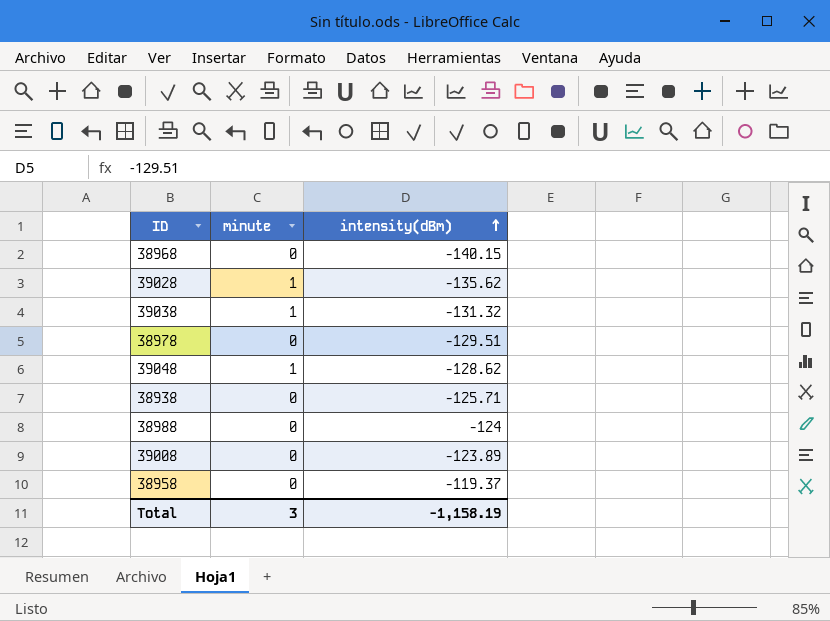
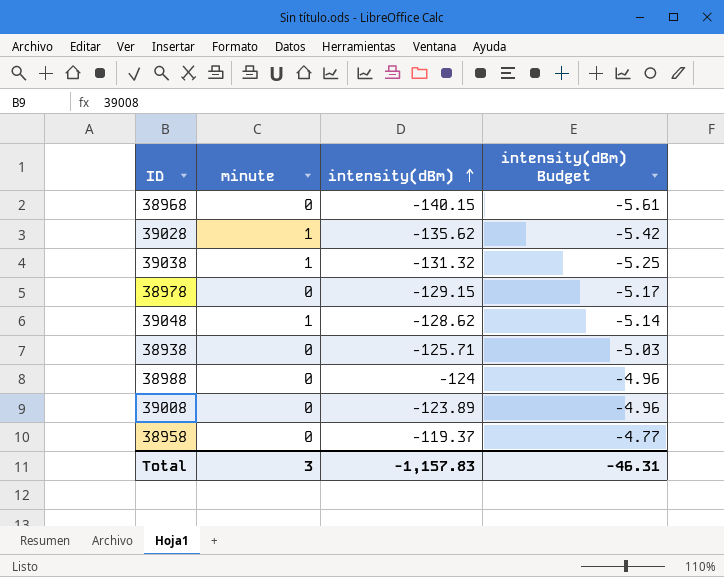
column intensity(dBm) Budget | formula: none -> [intensity(dBm)] * 0.04
38978 | intensity(dBm): -129.51 -> -129.15
Total | intensity(dBm): -1,158.19 -> -1,157.83

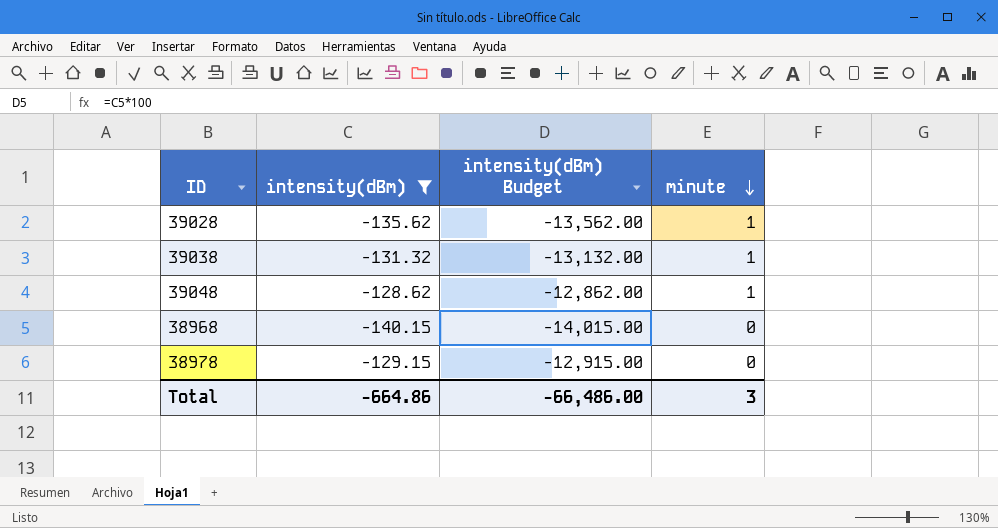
filter: none -> intensity(dBm) <= -128.62
row order: intensity(dBm) ascending -> minute descending
column intensity(dBm) Budget | formula: [intensity(dBm)] * 0.04 -> [intensity(dBm)] * 100
column minute | position: 2 -> 4
Total | intensity(dBm): -1,157.83 -> -664.86
Total | intensity(dBm) Budget: -46.31 -> -66,486.00

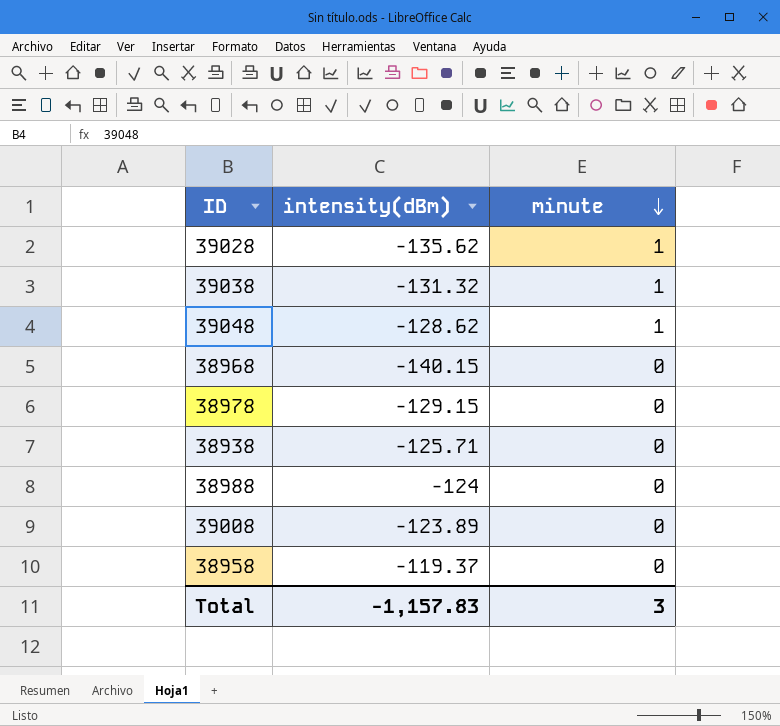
filter: intensity(dBm) <= -128.62 -> none
column intensity(dBm) Budget | formula: [intensity(dBm)] * 100 -> none
Total | intensity(dBm): -664.86 -> -1,157.83

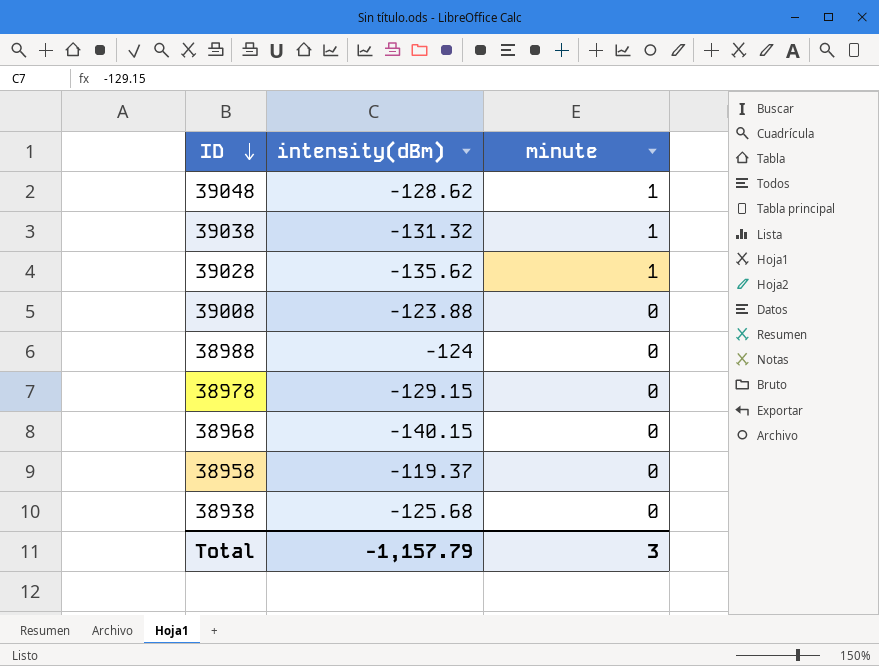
row order: minute descending -> ID descending
39008 | intensity(dBm): -123.89 -> -123.88
38938 | intensity(dBm): -125.71 -> -125.68
Total | intensity(dBm): -1,157.83 -> -1,157.79

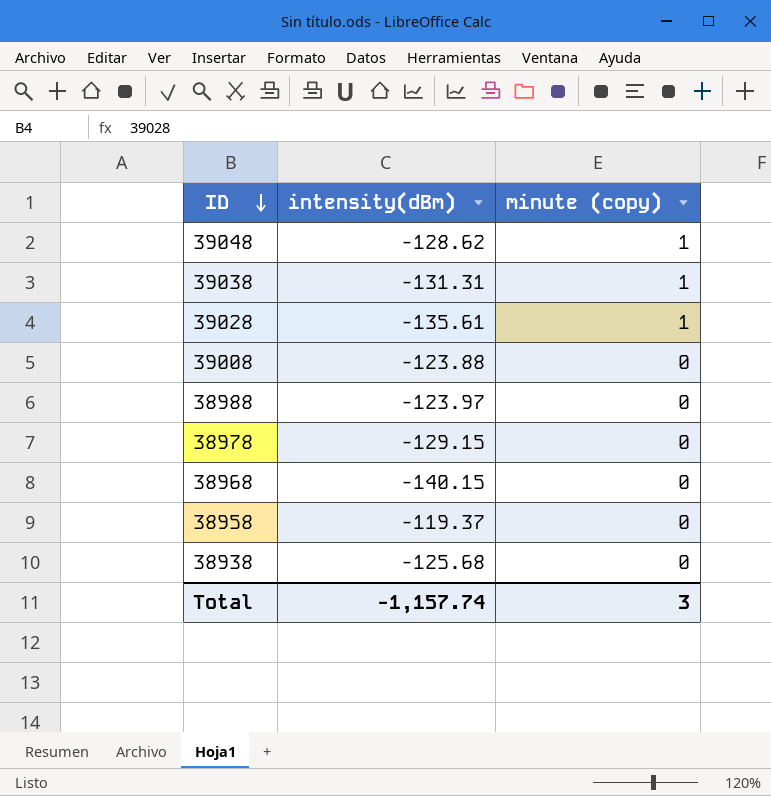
column name: minute -> minute (copy)
39038 | intensity(dBm): -131.32 -> -131.31
39028 | intensity(dBm): -135.62 -> -135.61
38988 | intensity(dBm): -124 -> -123.97
Total | intensity(dBm): -1,157.79 -> -1,157.74

